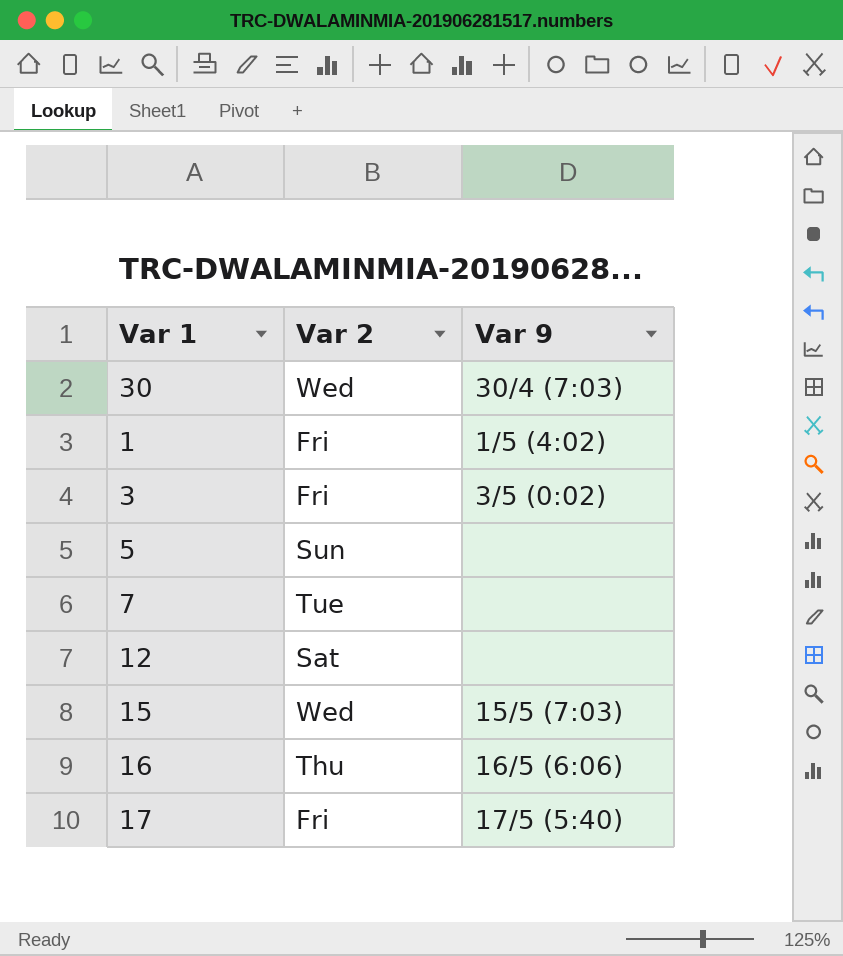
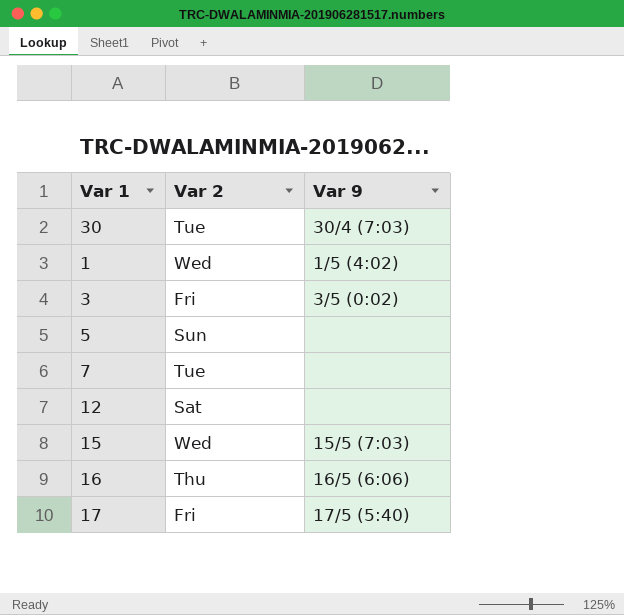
30 | Var 2: Wed -> Tue
1 | Var 2: Fri -> Wed

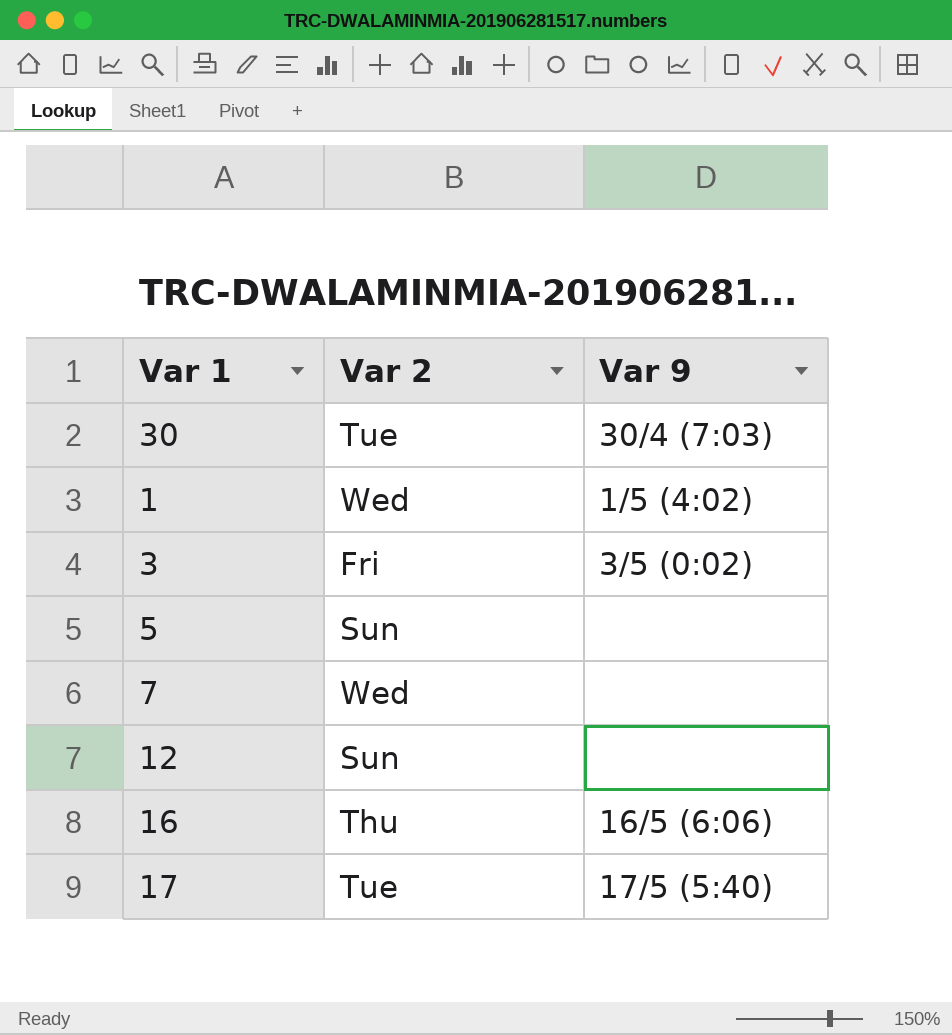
row 15: Wed | 15/5 (7:03) -> none
7 | Var 2: Tue -> Wed
12 | Var 2: Sat -> Sun
17 | Var 2: Fri -> Tue

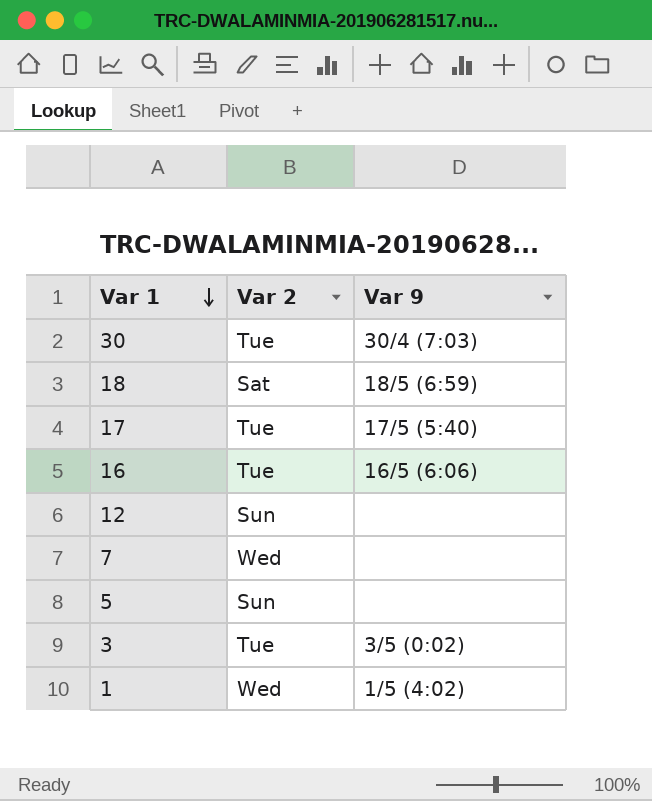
row order: none -> Var 1 descending
row 18: none -> Sat | 18/5 (6:59)
16 | Var 2: Thu -> Tue
3 | Var 2: Fri -> Tue

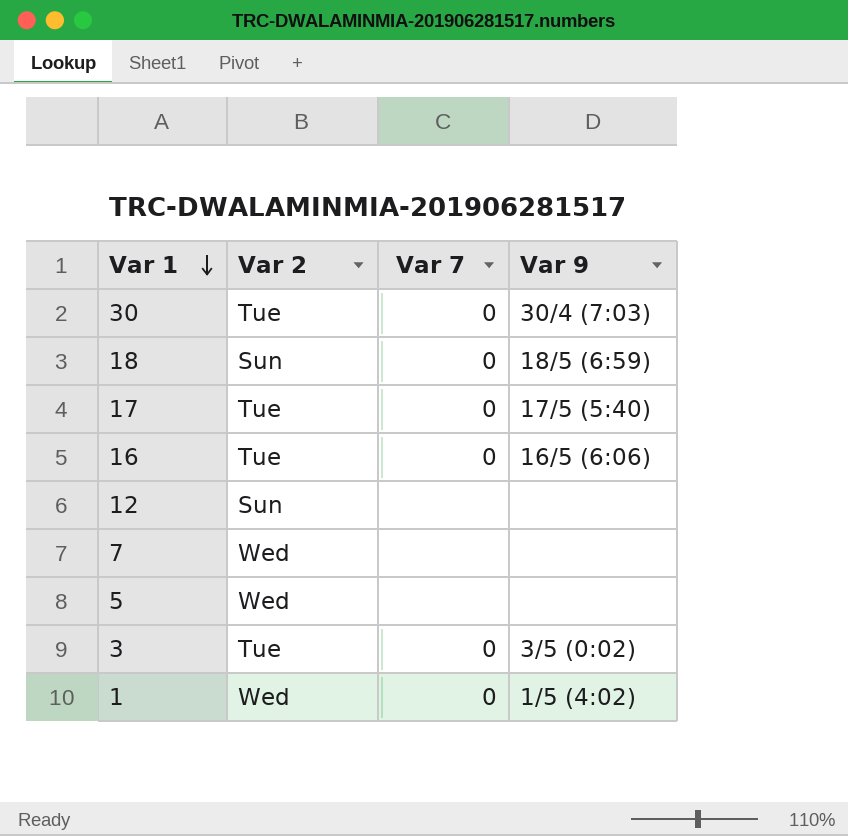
column Var 7 | position: none -> 3
18 | Var 2: Sat -> Sun
5 | Var 2: Sun -> Wed

